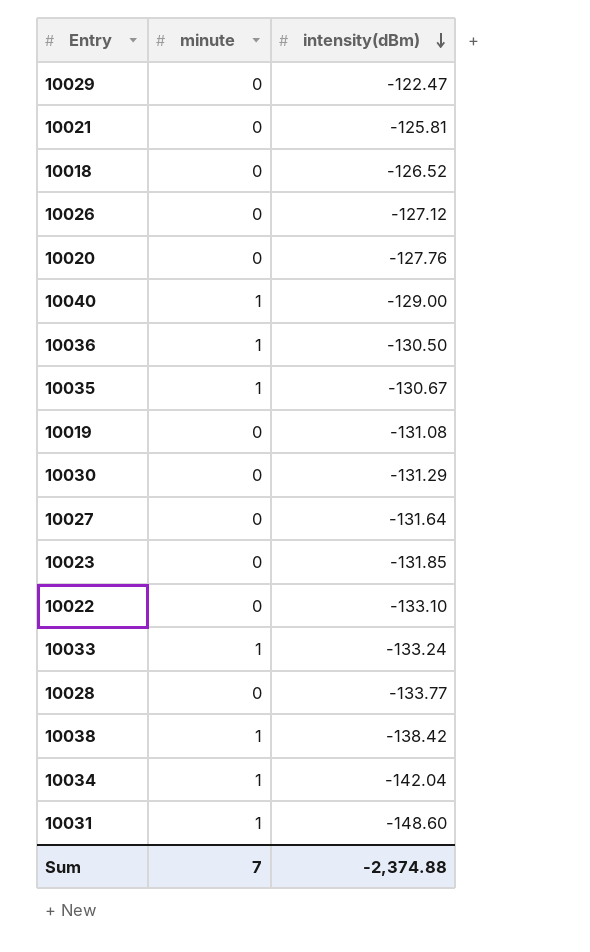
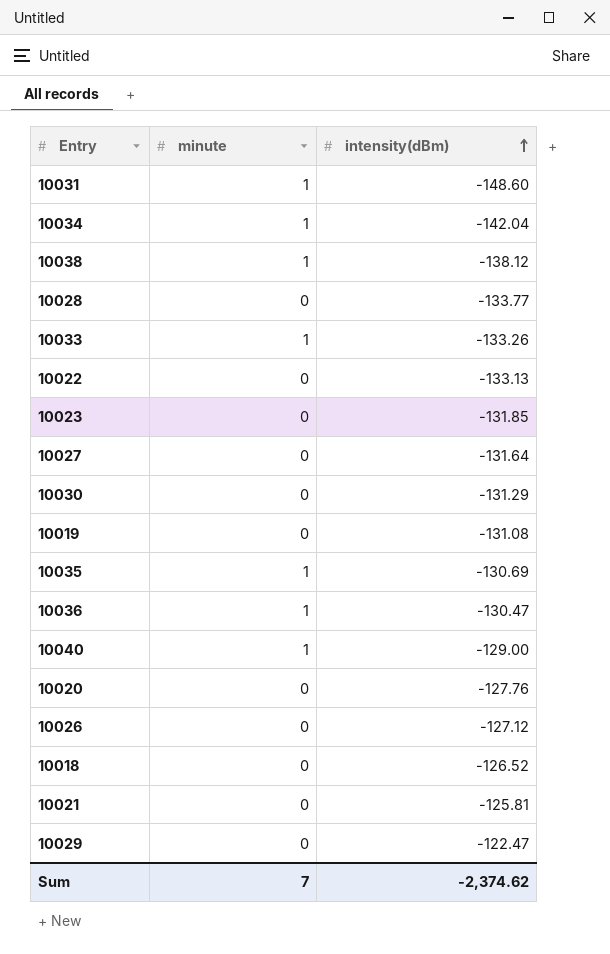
row order: intensity(dBm) descending -> intensity(dBm) ascending
10038 | intensity(dBm): -138.42 -> -138.12
10033 | intensity(dBm): -133.24 -> -133.26
10022 | intensity(dBm): -133.10 -> -133.13
10035 | intensity(dBm): -130.67 -> -130.69
10036 | intensity(dBm): -130.50 -> -130.47
Sum | intensity(dBm): -2,374.88 -> -2,374.62

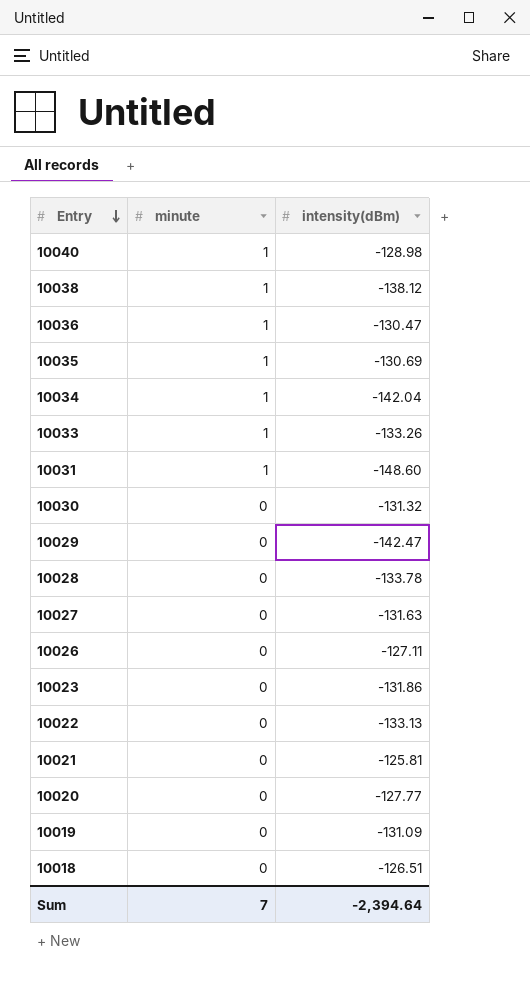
row order: intensity(dBm) ascending -> Entry descending
10040 | intensity(dBm): -129.00 -> -128.98
10030 | intensity(dBm): -131.29 -> -131.32
10029 | intensity(dBm): -122.47 -> -142.47
10028 | intensity(dBm): -133.77 -> -133.78
10027 | intensity(dBm): -131.64 -> -131.63
10026 | intensity(dBm): -127.12 -> -127.11
10023 | intensity(dBm): -131.85 -> -131.86
10020 | intensity(dBm): -127.76 -> -127.77
10019 | intensity(dBm): -131.08 -> -131.09
10018 | intensity(dBm): -126.52 -> -126.51
Sum | intensity(dBm): -2,374.62 -> -2,394.64

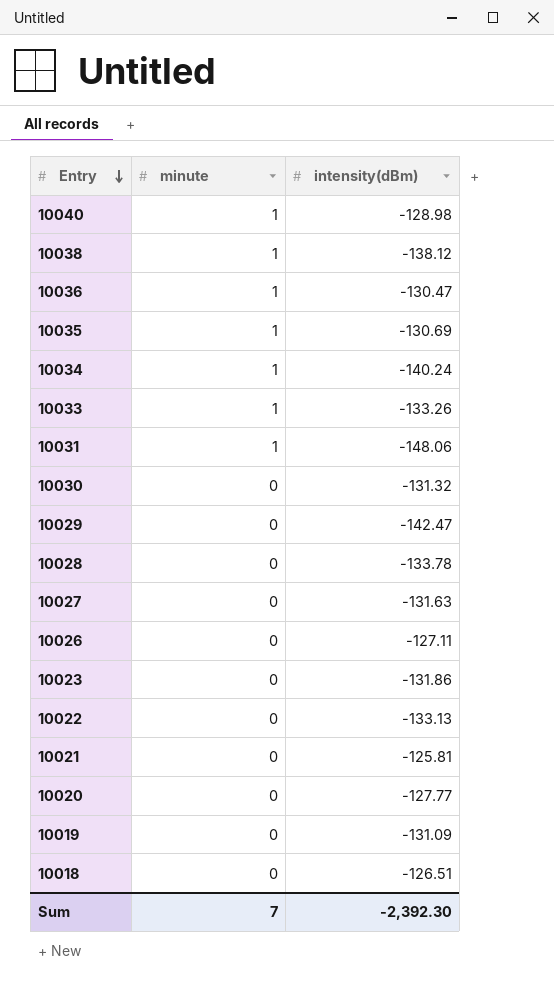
10034 | intensity(dBm): -142.04 -> -140.24
10031 | intensity(dBm): -148.60 -> -148.06
Sum | intensity(dBm): -2,394.64 -> -2,392.30

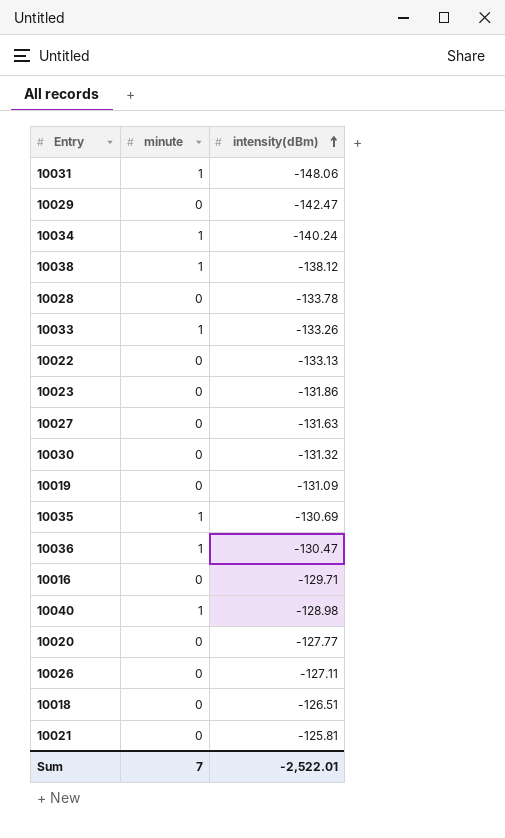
row order: Entry descending -> intensity(dBm) ascending
row 10016: none -> 0 | -129.71
Sum | intensity(dBm): -2,392.30 -> -2,522.01

